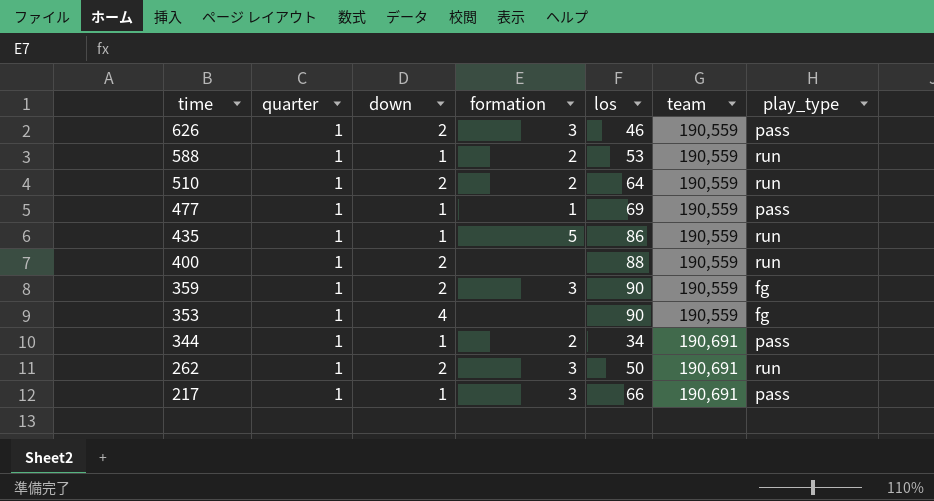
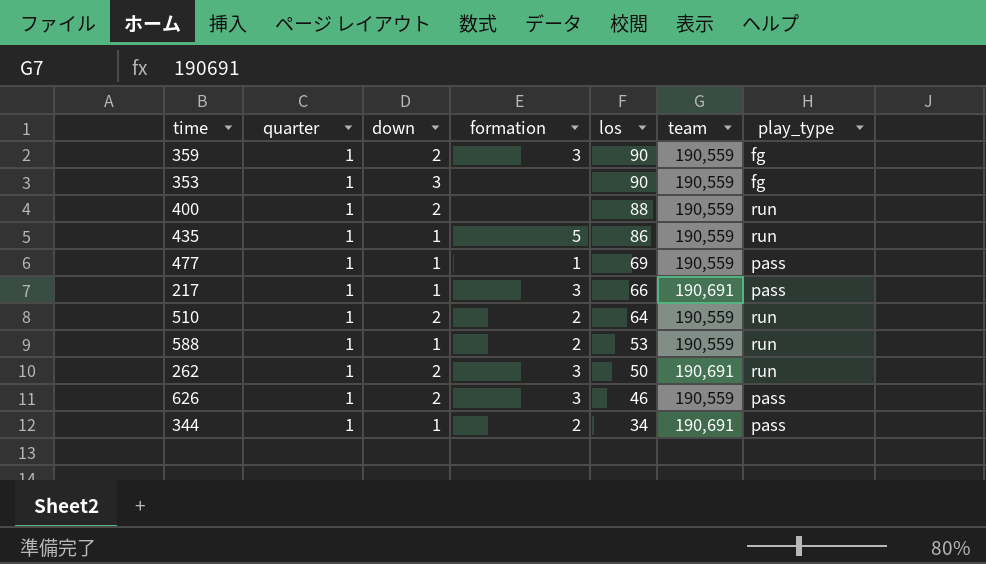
row order: time descending -> los descending
353 | down: 4 -> 3

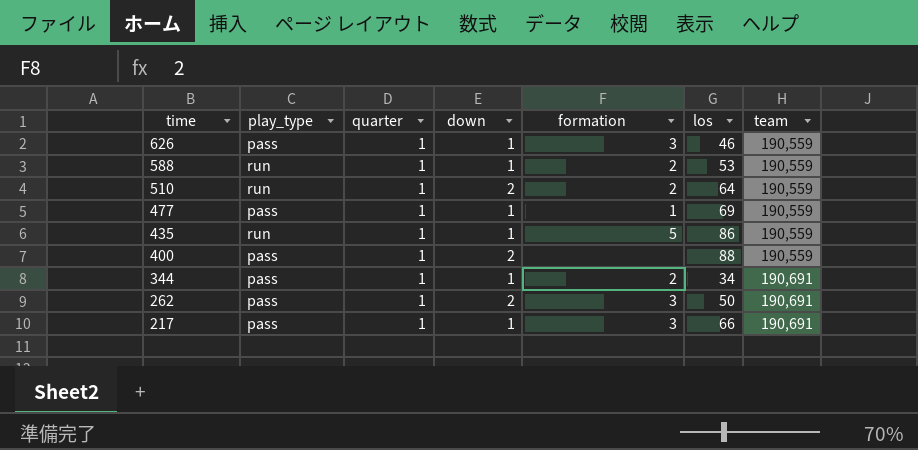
row order: los descending -> time descending
column play_type | position: 7 -> 2
row 359: 1 | 2 | 3 | 90 | 190,559 | fg -> none
row 353: 1 | 3 | none | 90 | 190,559 | fg -> none
626 | down: 2 -> 1
400 | play_type: run -> pass
262 | play_type: run -> pass

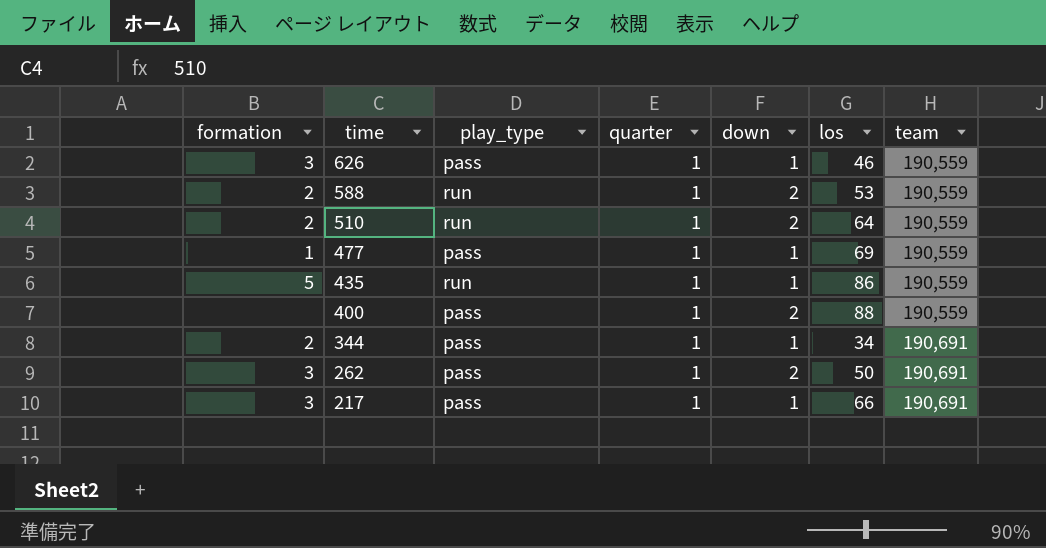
column formation | position: 5 -> 1
588 | down: 1 -> 2

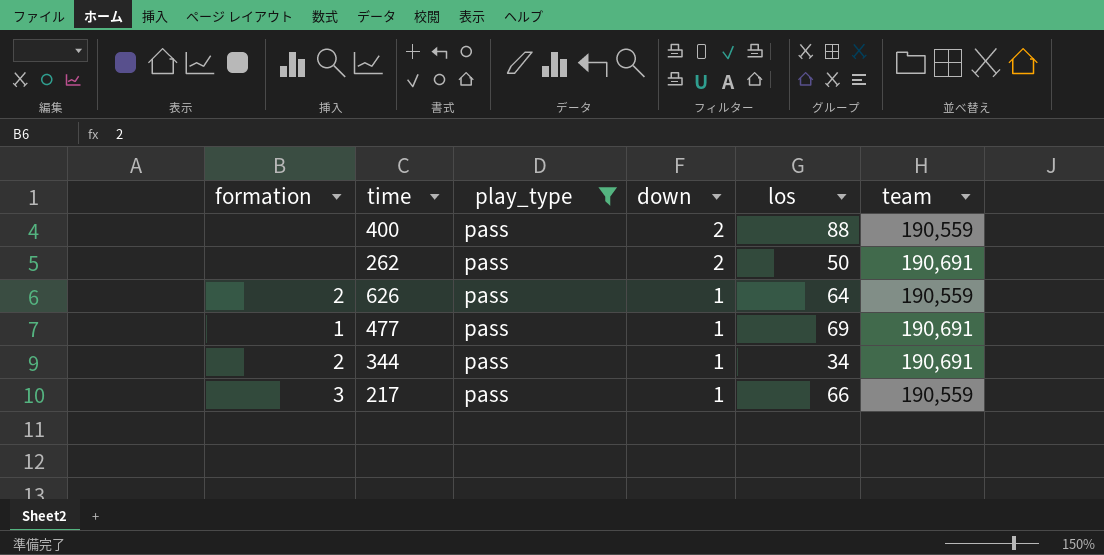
filter: none -> play_type = pass
row order: time descending -> down descending
column quarter | position: 4 -> none
262 | formation: 3 -> none
626 | formation: 3 -> 2
626 | los: 46 -> 64
477 | team: 190,559 -> 190,691
217 | team: 190,691 -> 190,559

